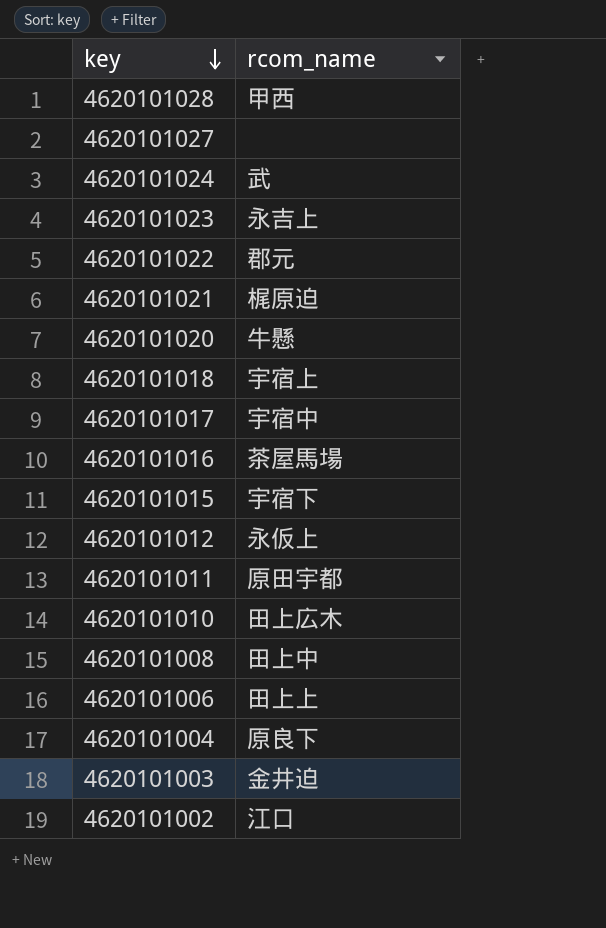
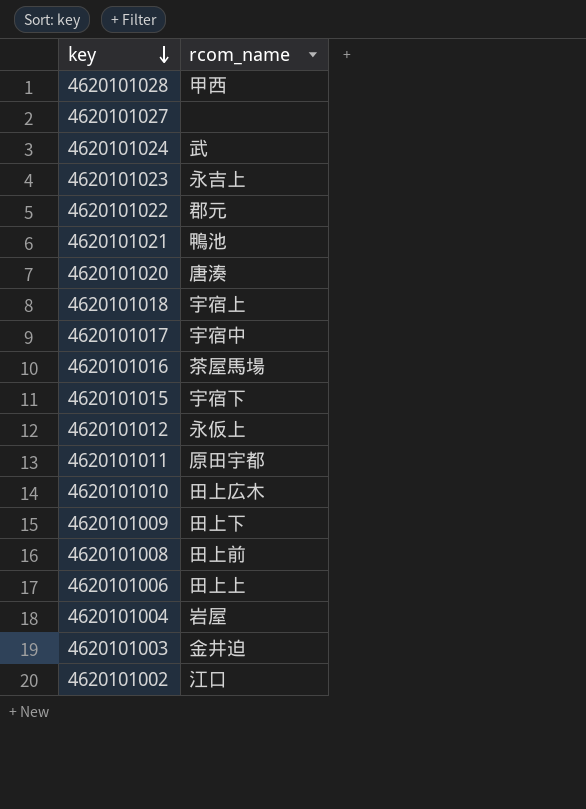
4620101021 | rcom_name: 梶原迫 -> 鴨池
4620101020 | rcom_name: 牛懸 -> 唐湊
row 4620101009: none -> 田上下
4620101008 | rcom_name: 田上中 -> 田上前
4620101004 | rcom_name: 原良下 -> 岩屋

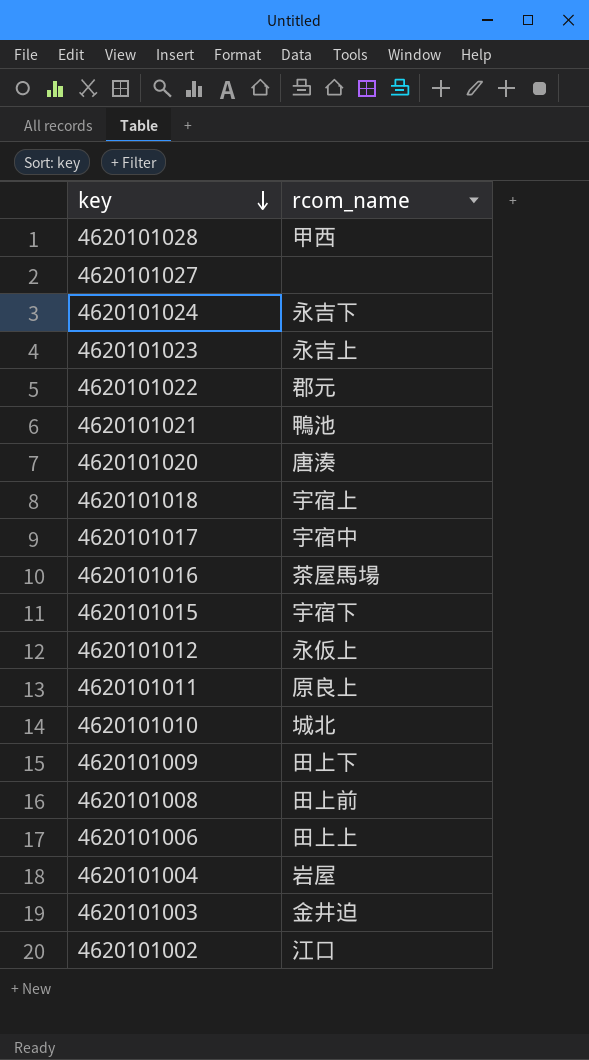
4620101024 | rcom_name: 武 -> 永吉下
4620101011 | rcom_name: 原田宇都 -> 原良上
4620101010 | rcom_name: 田上広木 -> 城北

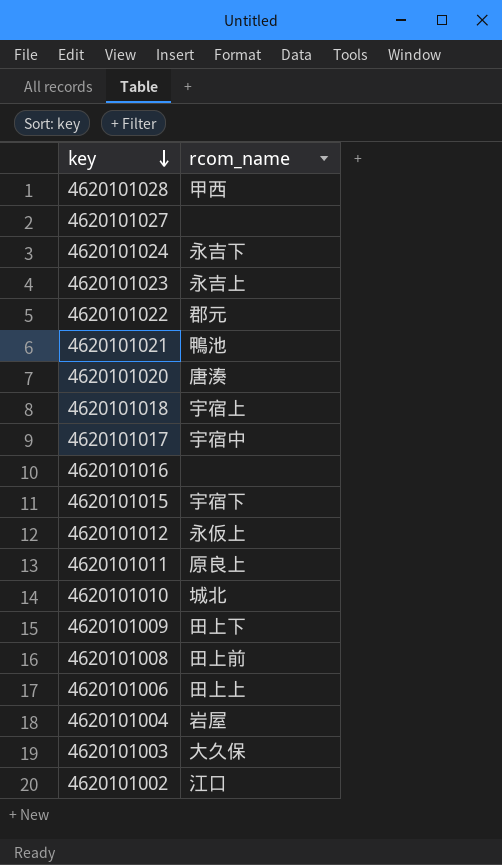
4620101016 | rcom_name: 茶屋馬場 -> none
4620101003 | rcom_name: 金井迫 -> 大久保

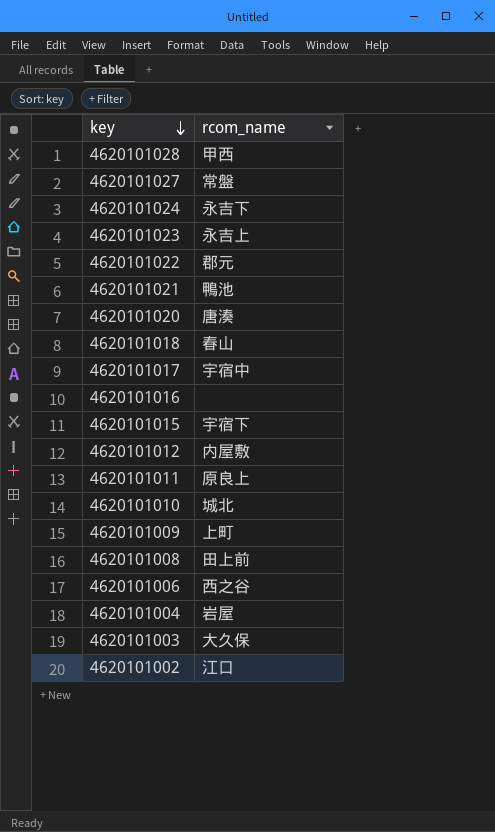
4620101027 | rcom_name: none -> 常盤
4620101018 | rcom_name: 宇宿上 -> 春山
4620101012 | rcom_name: 永仮上 -> 内屋敷
4620101009 | rcom_name: 田上下 -> 上町
4620101006 | rcom_name: 田上上 -> 西之谷

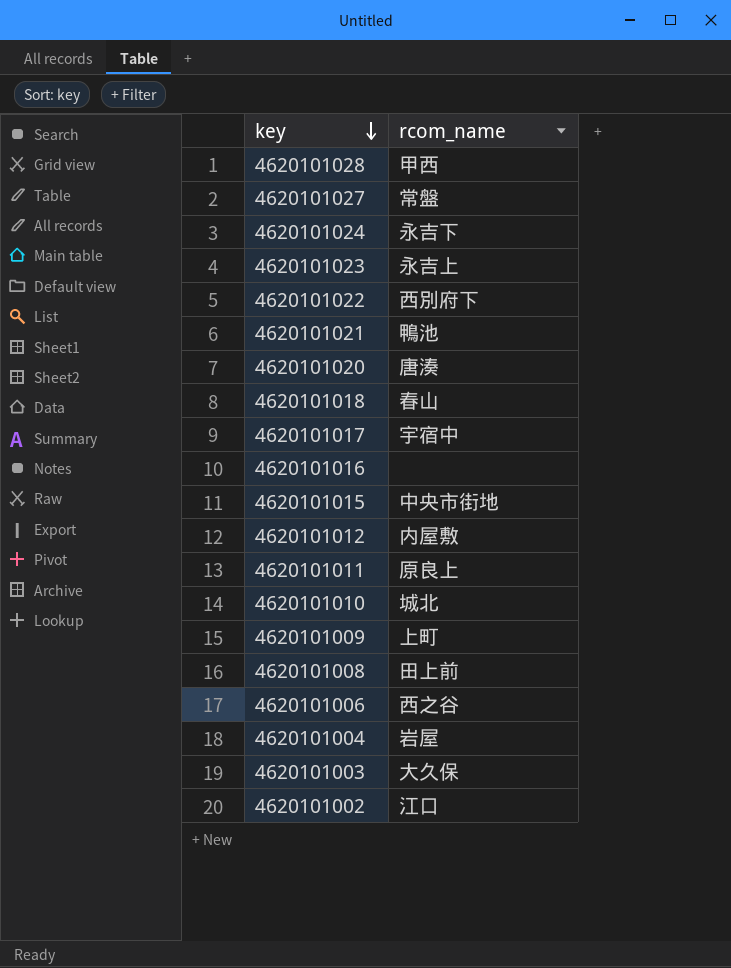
4620101022 | rcom_name: 郡元 -> 西別府下
4620101015 | rcom_name: 宇宿下 -> 中央市街地

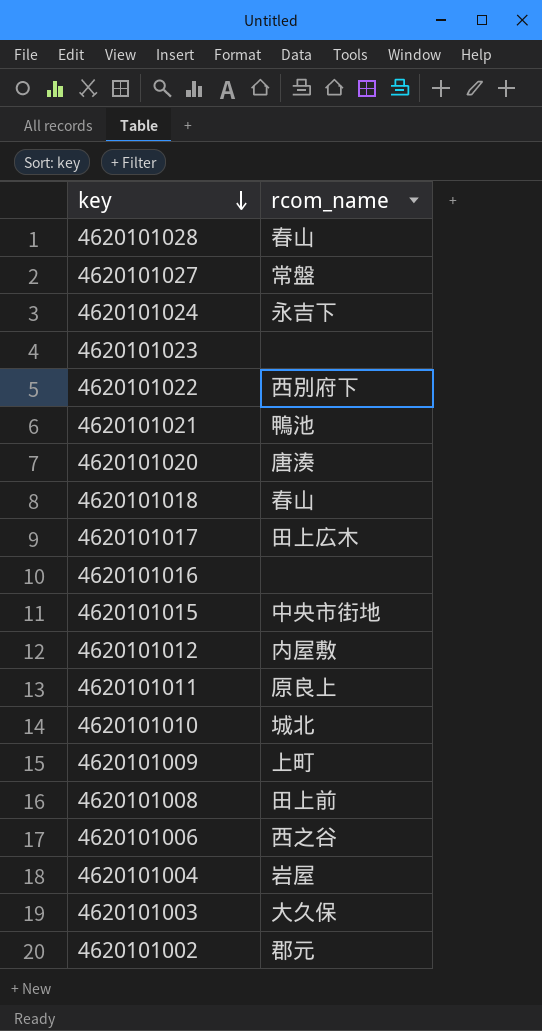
4620101028 | rcom_name: 甲西 -> 春山
4620101023 | rcom_name: 永吉上 -> none
4620101017 | rcom_name: 宇宿中 -> 田上広木
4620101002 | rcom_name: 江口 -> 郡元

